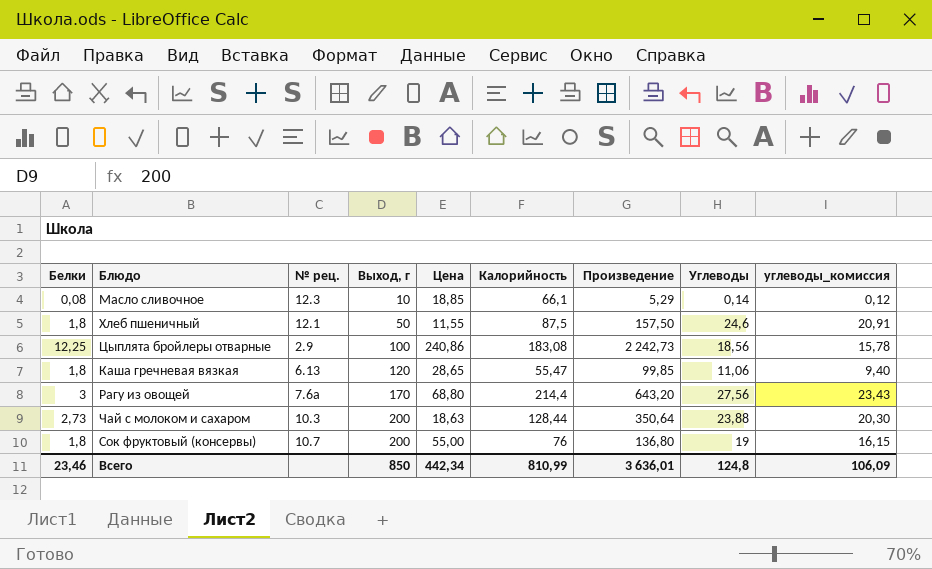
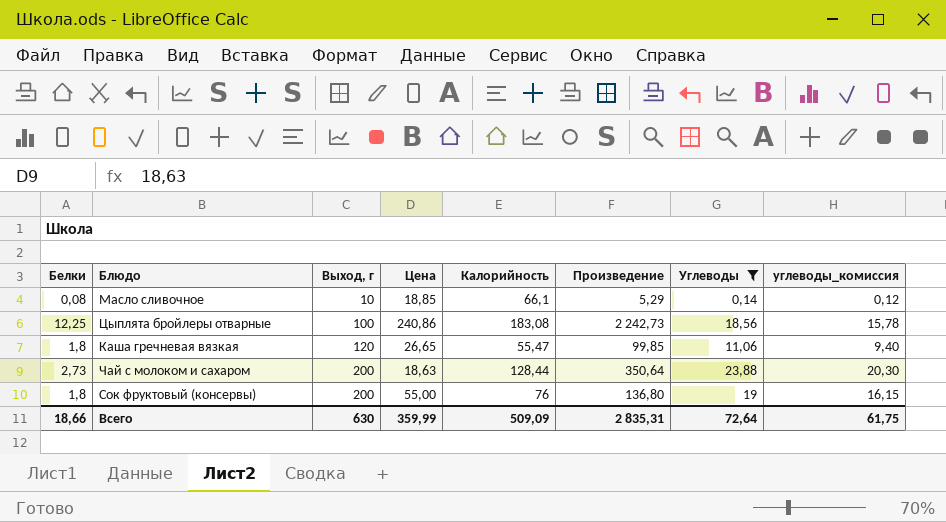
filter: none -> Углеводы <= 23,88
column № рец. | position: 3 -> none
Каша гречневая вязкая | Цена: 28,65 -> 26,65
Всего | Белки: 23,46 -> 18,66
Всего | Выход, г: 850 -> 630
Всего | Цена: 442,34 -> 359,99
Всего | Калорийность: 810,99 -> 509,09
Всего | Произведение: 3 636,01 -> 2 835,31
Всего | Углеводы: 124,8 -> 72,64
Всего | углеводы_комиссия: 106,09 -> 61,75

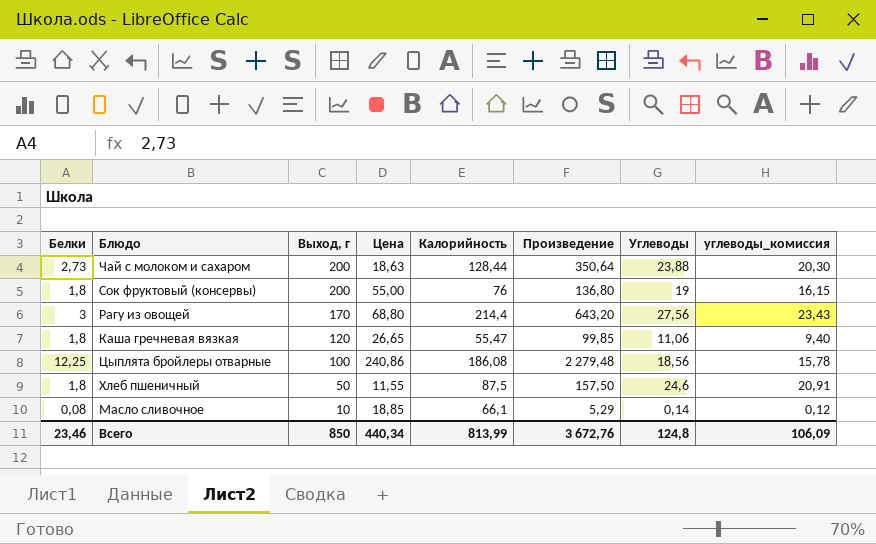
filter: Углеводы <= 23,88 -> none
row order: Выход, г ascending -> Выход, г descending
Цыплята бройлеры отварные | Калорийность: 183,08 -> 186,08
Цыплята бройлеры отварные | Произведение: 2 242,73 -> 2 279,48
Всего | Белки: 18,66 -> 23,46
Всего | Выход, г: 630 -> 850
Всего | Цена: 359,99 -> 440,34
Всего | Калорийность: 509,09 -> 813,99
Всего | Произведение: 2 835,31 -> 3 672,76
Всего | Углеводы: 72,64 -> 124,8
Всего | углеводы_комиссия: 61,75 -> 106,09

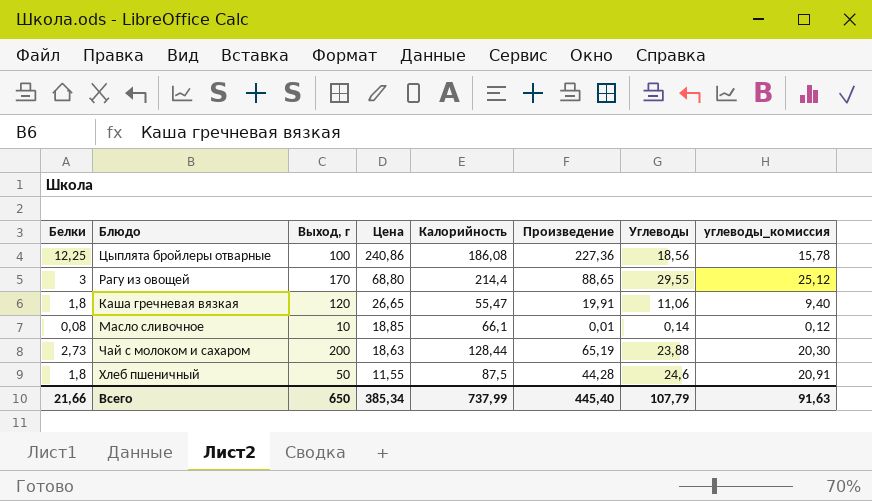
row order: Выход, г descending -> Цена descending
column Произведение | formula: [Белки] * [Калорийность] -> [Белки] * [Углеводы]
row Сок фруктовый (консервы): 1,8 | 200 | 55,00 | 76 | 136,80 | 19 | 16,15 -> none
Рагу из овощей | Углеводы: 27,56 -> 29,55
Рагу из овощей | углеводы_комиссия: 23,43 -> 25,12
Всего | Белки: 23,46 -> 21,66
Всего | Выход, г: 850 -> 650
Всего | Цена: 440,34 -> 385,34
Всего | Калорийность: 813,99 -> 737,99
Всего | Произведение: 3 672,76 -> 445,40
Всего | Углеводы: 124,8 -> 107,79
Всего | углеводы_комиссия: 106,09 -> 91,63

